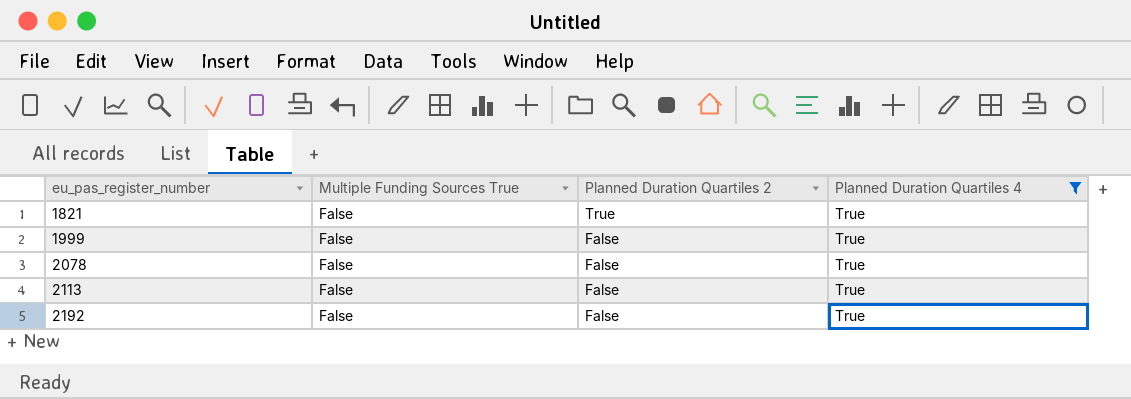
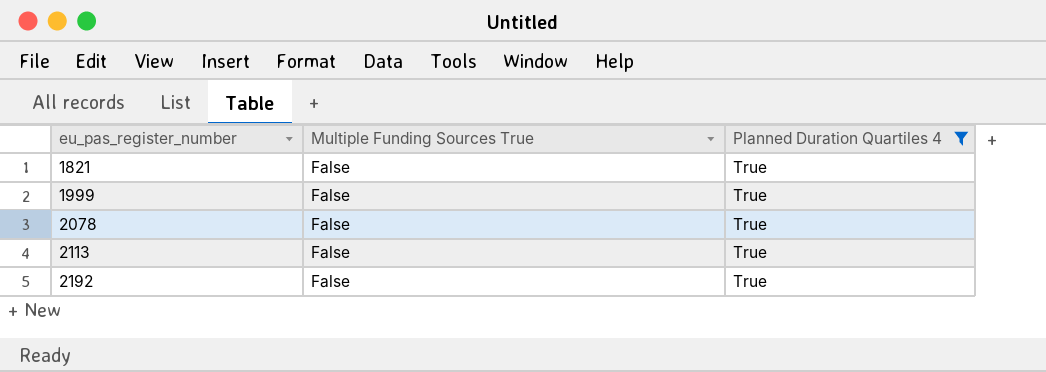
column Planned Duration Quartiles 2 | position: 3 -> none

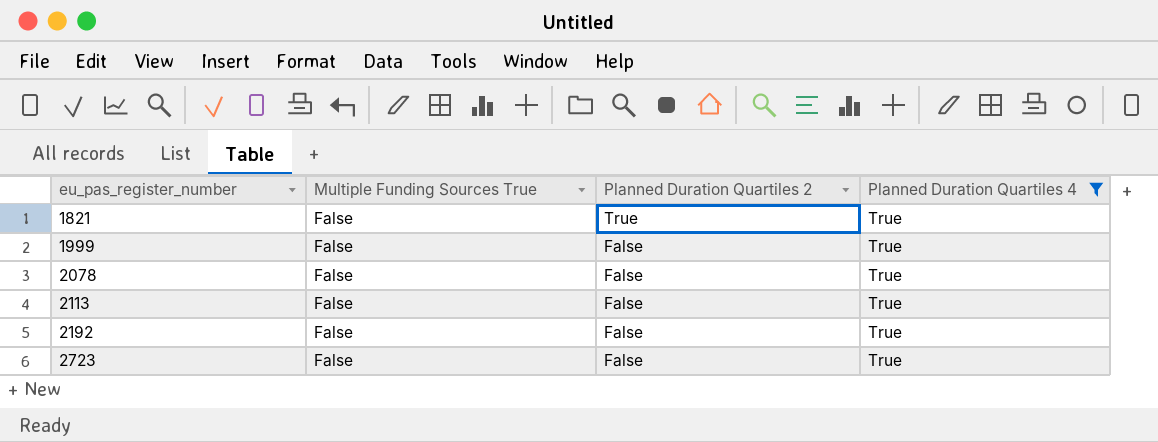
column Planned Duration Quartiles 2 | position: none -> 3
row 2723: none -> False | False | True

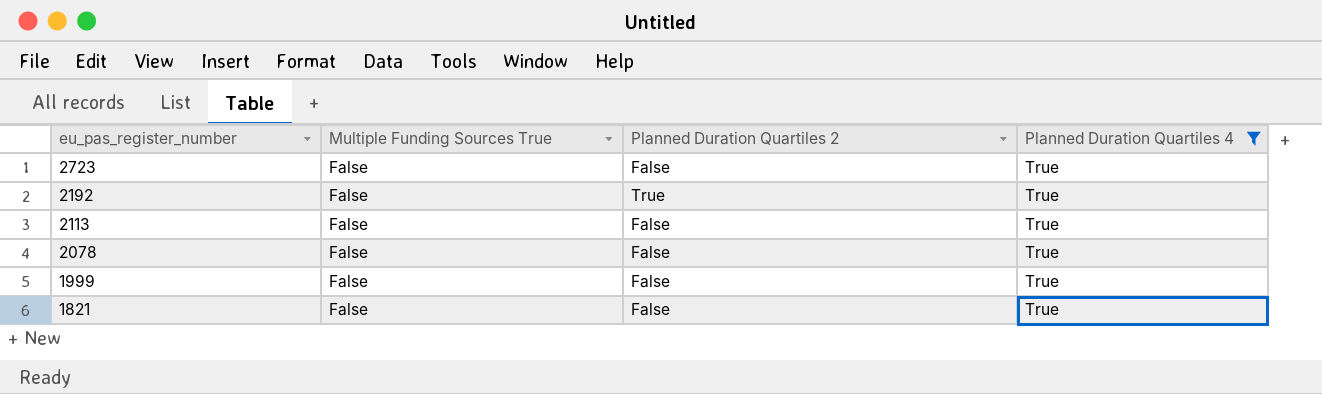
row order: eu_pas_register_number ascending -> eu_pas_register_number descending
2192 | Planned Duration Quartiles 2: False -> True
1821 | Planned Duration Quartiles 2: True -> False

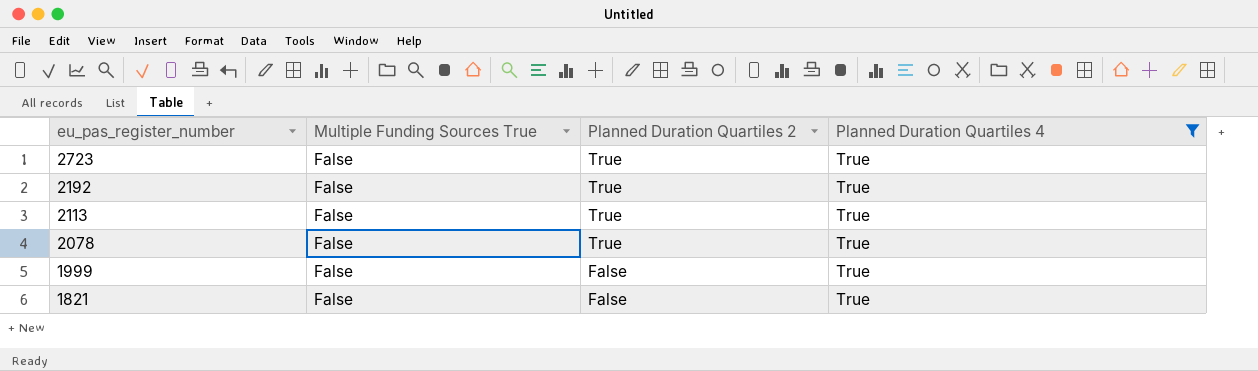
2723 | Planned Duration Quartiles 2: False -> True
2113 | Planned Duration Quartiles 2: False -> True
2078 | Planned Duration Quartiles 2: False -> True

